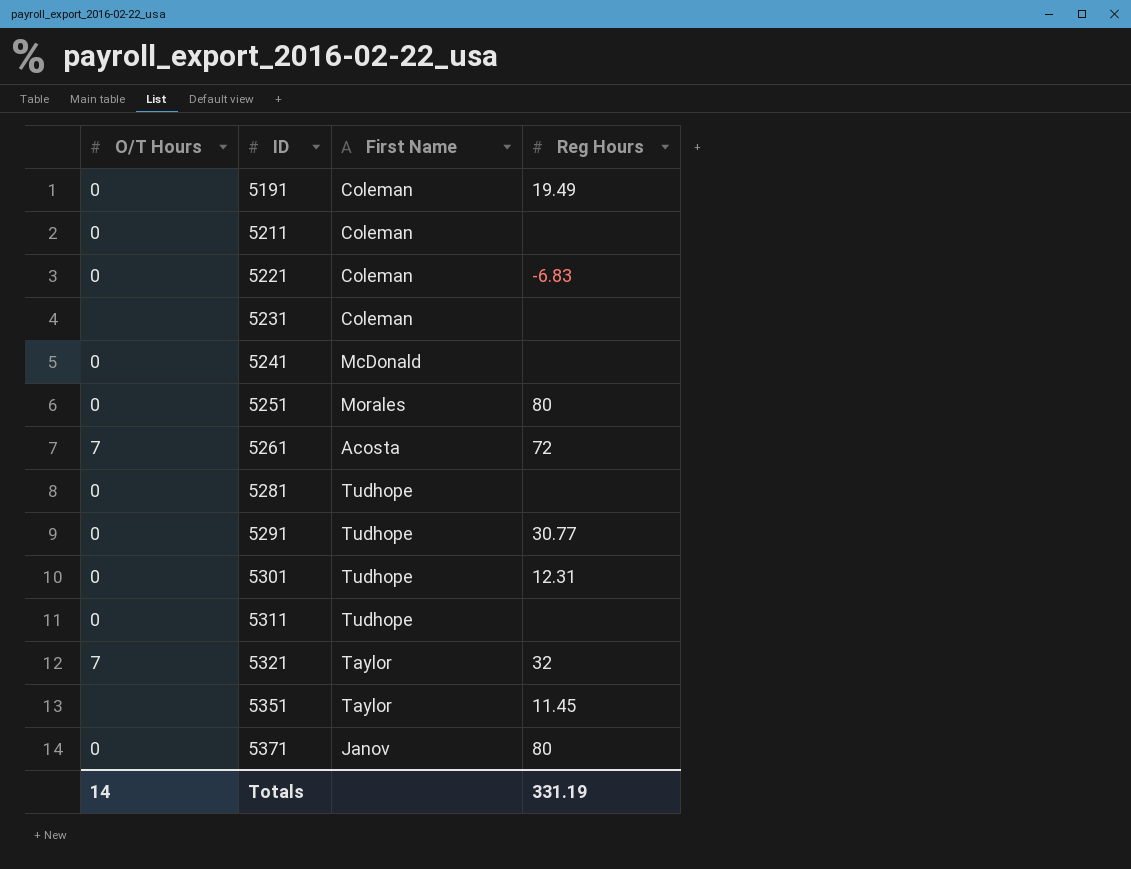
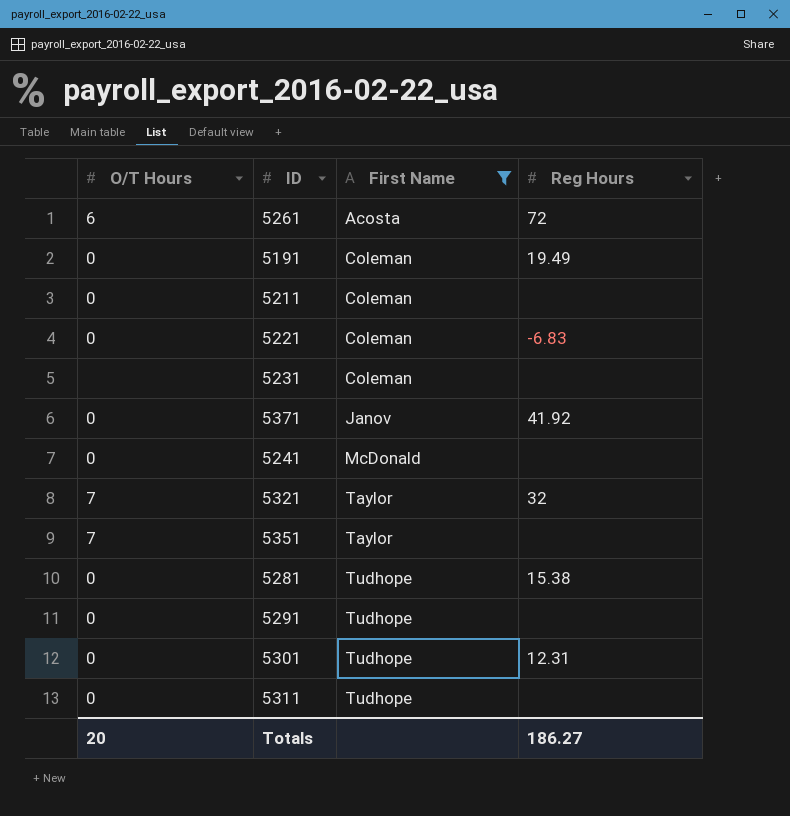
filter: none -> First Name != Morales
row order: ID ascending -> First Name ascending
5261 | O/T Hours: 7 -> 6
5371 | Reg Hours: 80 -> 41.92
5351 | O/T Hours: none -> 7
5351 | Reg Hours: 11.45 -> none
5281 | Reg Hours: none -> 15.38
5291 | Reg Hours: 30.77 -> none
Totals | O/T Hours: 14 -> 20
Totals | Reg Hours: 331.19 -> 186.27

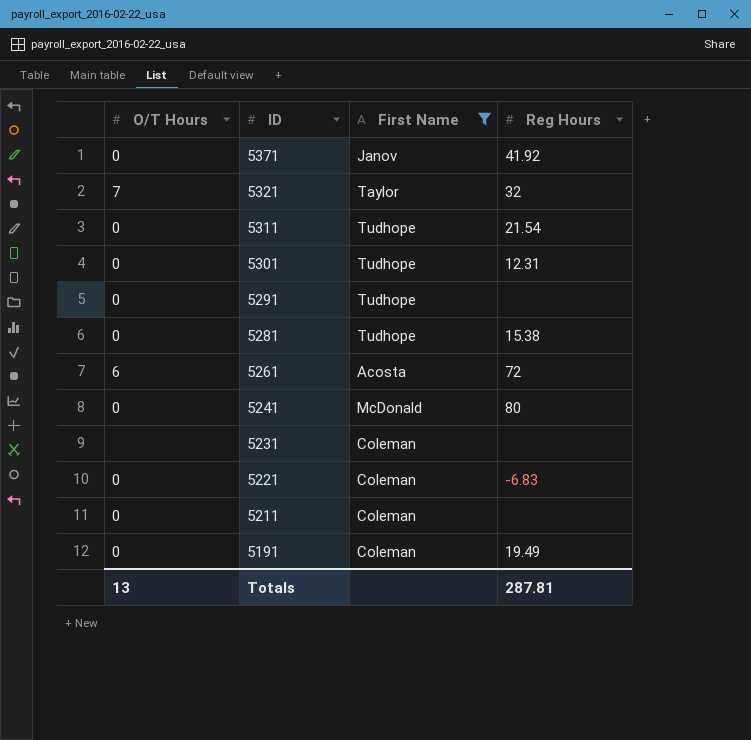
row order: First Name ascending -> ID descending
row 5351: 7 | Taylor | none -> none
5311 | Reg Hours: none -> 21.54
5241 | Reg Hours: none -> 80
Totals | O/T Hours: 20 -> 13
Totals | Reg Hours: 186.27 -> 287.81

